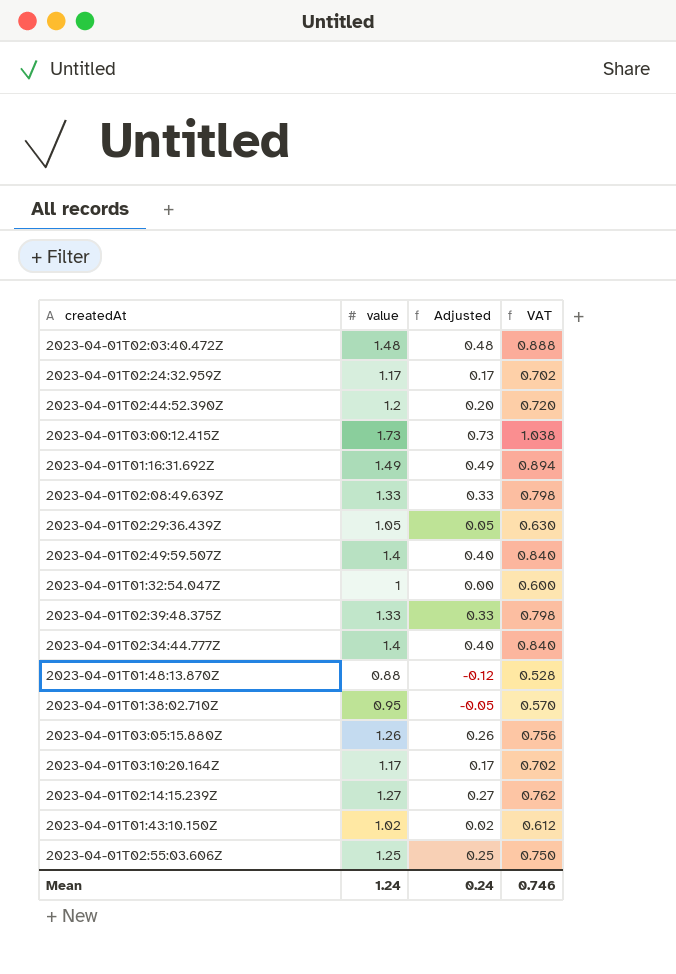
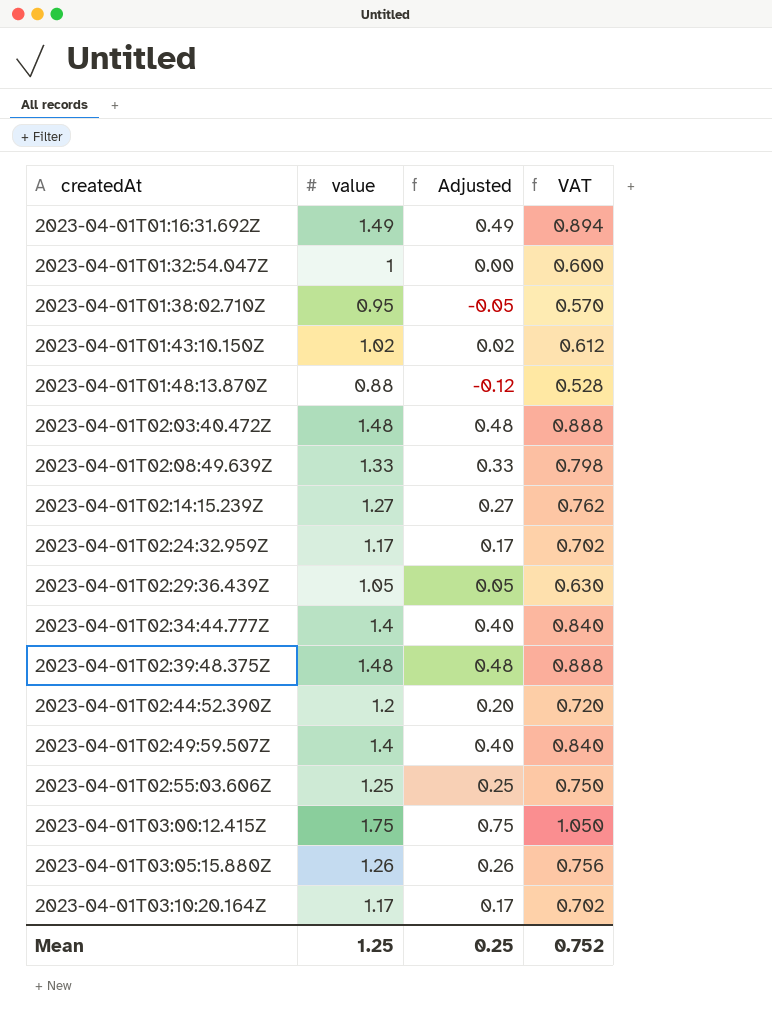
row order: none -> createdAt ascending
2023-04-01T02:39:48.375Z | value: 1.33 -> 1.48
2023-04-01T02:39:48.375Z | Adjusted: 0.33 -> 0.48
2023-04-01T02:39:48.375Z | VAT: 0.798 -> 0.888
2023-04-01T03:00:12.415Z | value: 1.73 -> 1.75
2023-04-01T03:00:12.415Z | Adjusted: 0.73 -> 0.75
2023-04-01T03:00:12.415Z | VAT: 1.038 -> 1.050
Mean | value: 1.24 -> 1.25
Mean | Adjusted: 0.24 -> 0.25
Mean | VAT: 0.746 -> 0.752

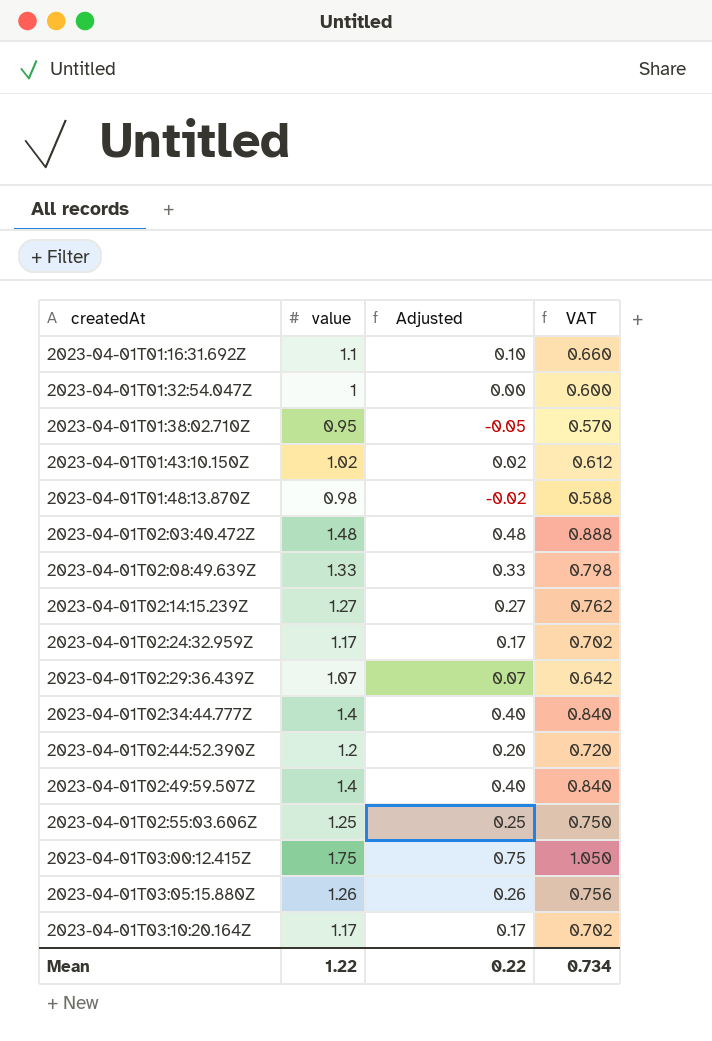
row 2023-04-01T02:39:48.375Z: 1.48 | 0.48 | 0.888 -> none
2023-04-01T01:16:31.692Z | value: 1.49 -> 1.1
2023-04-01T01:16:31.692Z | Adjusted: 0.49 -> 0.10
2023-04-01T01:16:31.692Z | VAT: 0.894 -> 0.660
2023-04-01T01:48:13.870Z | value: 0.88 -> 0.98
2023-04-01T01:48:13.870Z | Adjusted: -0.12 -> -0.02
2023-04-01T01:48:13.870Z | VAT: 0.528 -> 0.588
2023-04-01T02:29:36.439Z | value: 1.05 -> 1.07
2023-04-01T02:29:36.439Z | Adjusted: 0.05 -> 0.07
2023-04-01T02:29:36.439Z | VAT: 0.630 -> 0.642
Mean | value: 1.25 -> 1.22
Mean | Adjusted: 0.25 -> 0.22
Mean | VAT: 0.752 -> 0.734

